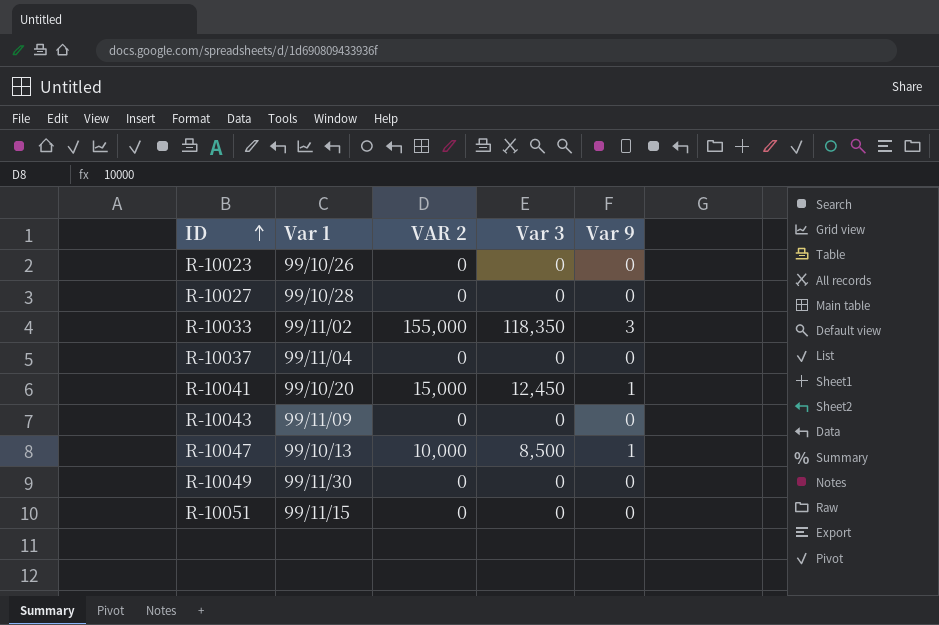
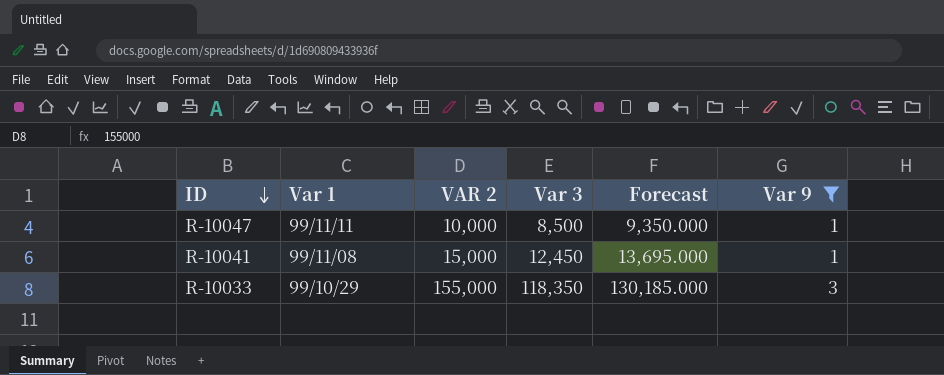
filter: none -> Var 9 != 0
row order: ID ascending -> ID descending
column Forecast | formula: none -> [Var 3] * 1.1
R-10047 | Var 1: 99/10/13 -> 99/11/11
R-10041 | Var 1: 99/10/20 -> 99/11/08
R-10033 | Var 1: 99/11/02 -> 99/10/29

